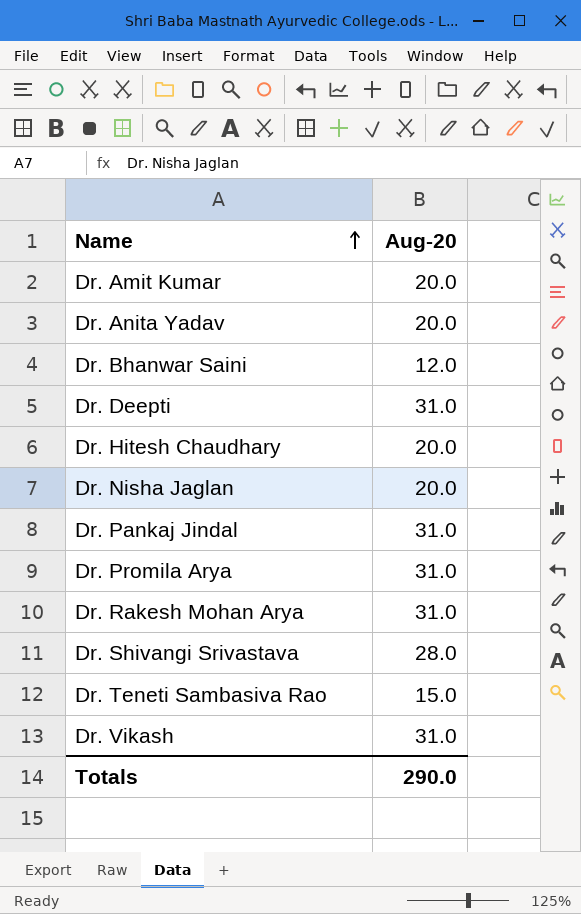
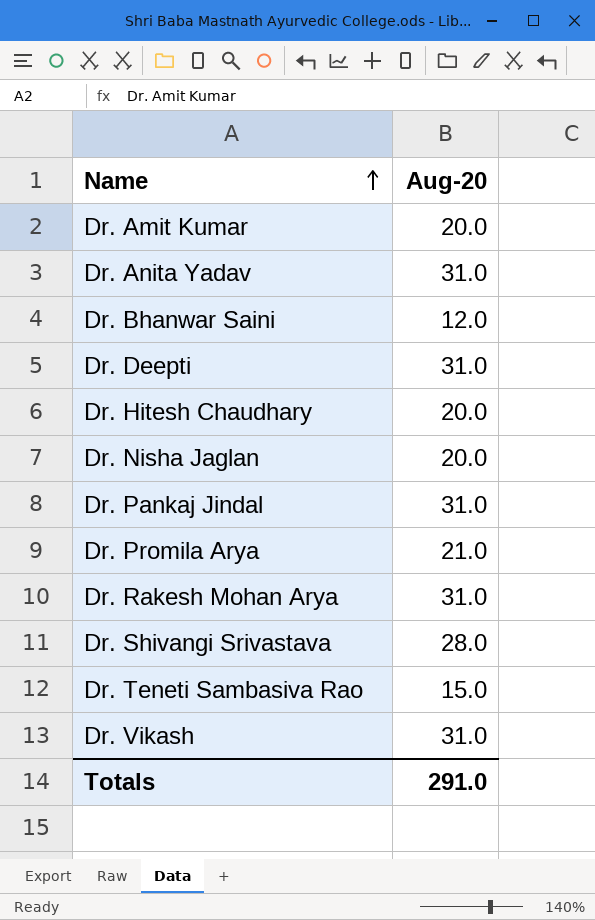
Dr. Anita Yadav | Aug-20: 20.0 -> 31.0
Dr. Promila Arya | Aug-20: 31.0 -> 21.0
Totals | Aug-20: 290.0 -> 291.0

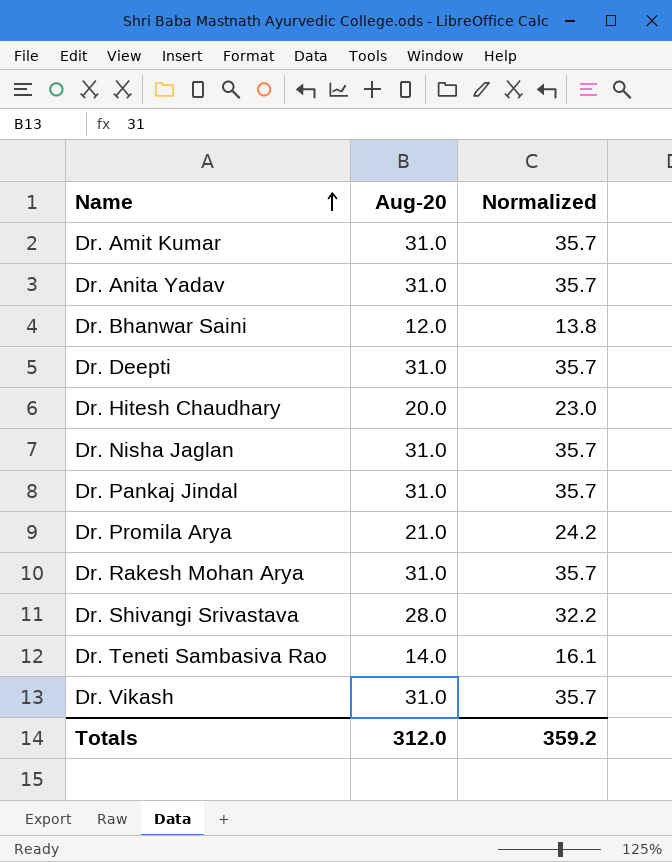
column Normalized | formula: none -> [Aug-20] * 1.15
Dr. Amit Kumar | Aug-20: 20.0 -> 31.0
Dr. Nisha Jaglan | Aug-20: 20.0 -> 31.0
Dr. Teneti Sambasiva Rao | Aug-20: 15.0 -> 14.0
Totals | Aug-20: 291.0 -> 312.0

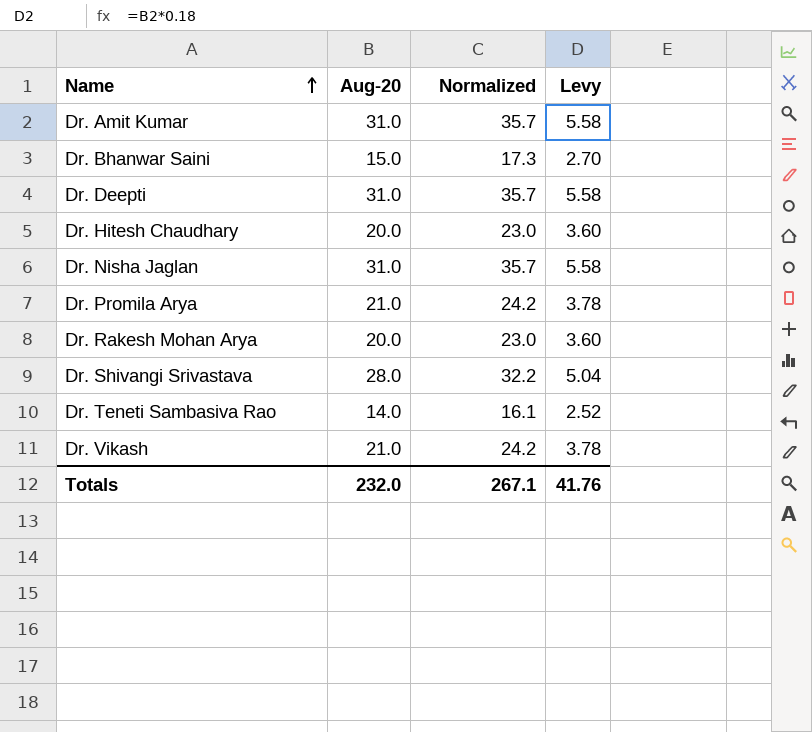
column Levy | formula: none -> [Aug-20] * 0.18
row Dr. Anita Yadav: 31.0 | 35.7 -> none
row Dr. Pankaj Jindal: 31.0 | 35.7 -> none
Dr. Bhanwar Saini | Aug-20: 12.0 -> 15.0
Dr. Bhanwar Saini | Normalized: 13.8 -> 17.3
Dr. Rakesh Mohan Arya | Aug-20: 31.0 -> 20.0
Dr. Rakesh Mohan Arya | Normalized: 35.7 -> 23.0
Dr. Vikash | Aug-20: 31.0 -> 21.0
Dr. Vikash | Normalized: 35.7 -> 24.2
Totals | Aug-20: 312.0 -> 232.0
Totals | Normalized: 359.2 -> 267.1

